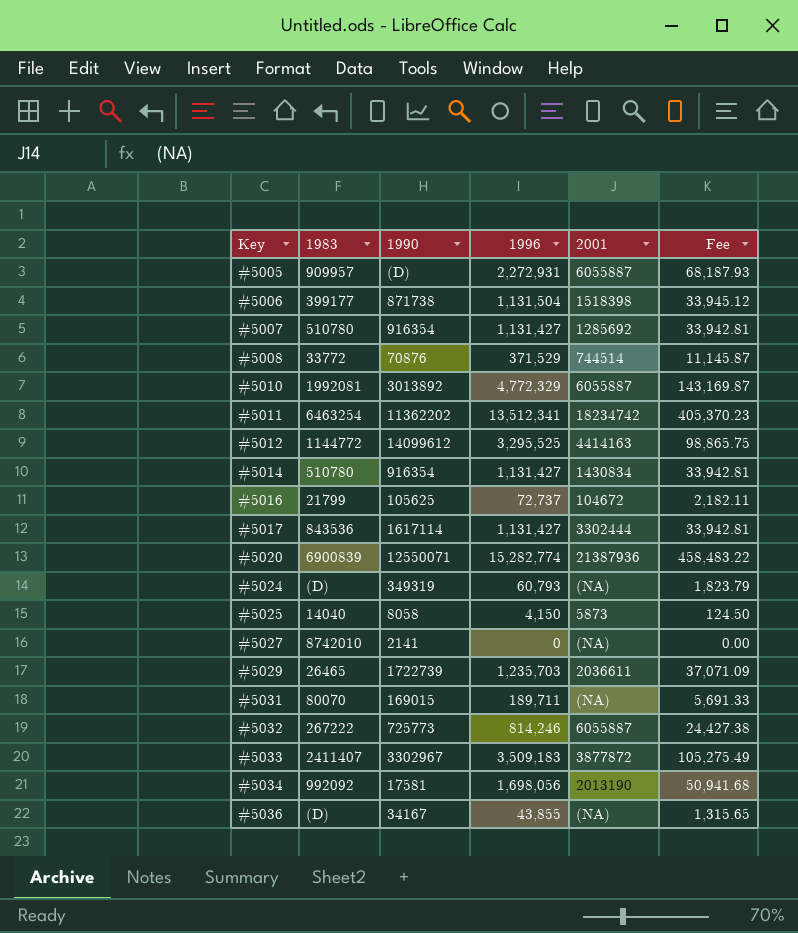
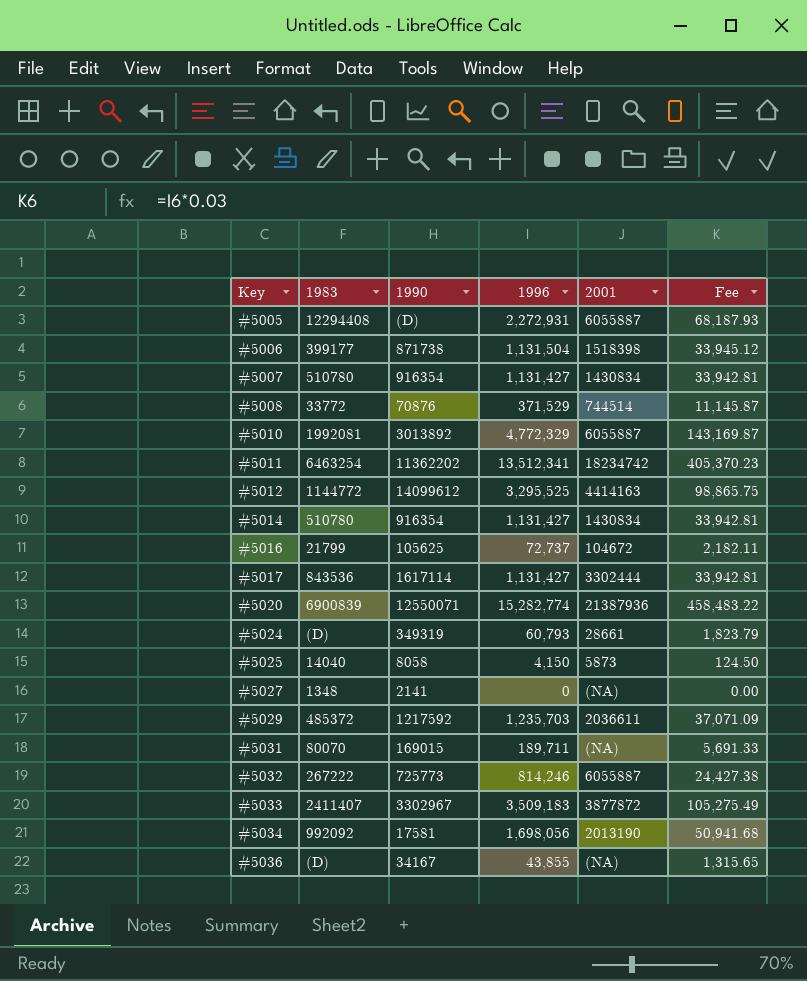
#5005 | 1983: 909957 -> 12294408
#5007 | 2001: 1285692 -> 1430834
#5024 | 2001: (NA) -> 28661
#5027 | 1983: 8742010 -> 1348
#5029 | 1983: 26465 -> 485372
#5029 | 1990: 1722739 -> 1217592

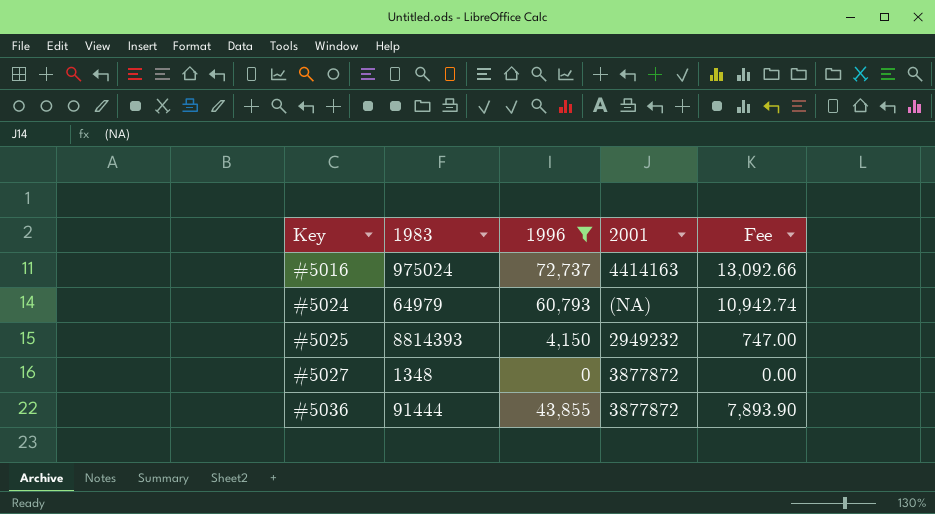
filter: none -> 1996 <= 72,737
column 1990 | position: 3 -> none
column Fee | formula: [1996] * 0.03 -> [1996] * 0.18
#5016 | 1983: 21799 -> 975024
#5016 | 2001: 104672 -> 4414163
#5024 | 1983: (D) -> 64979
#5024 | 2001: 28661 -> (NA)
#5025 | 1983: 14040 -> 8814393
#5025 | 2001: 5873 -> 2949232
#5027 | 2001: (NA) -> 3877872
#5036 | 1983: (D) -> 91444
#5036 | 2001: (NA) -> 3877872

